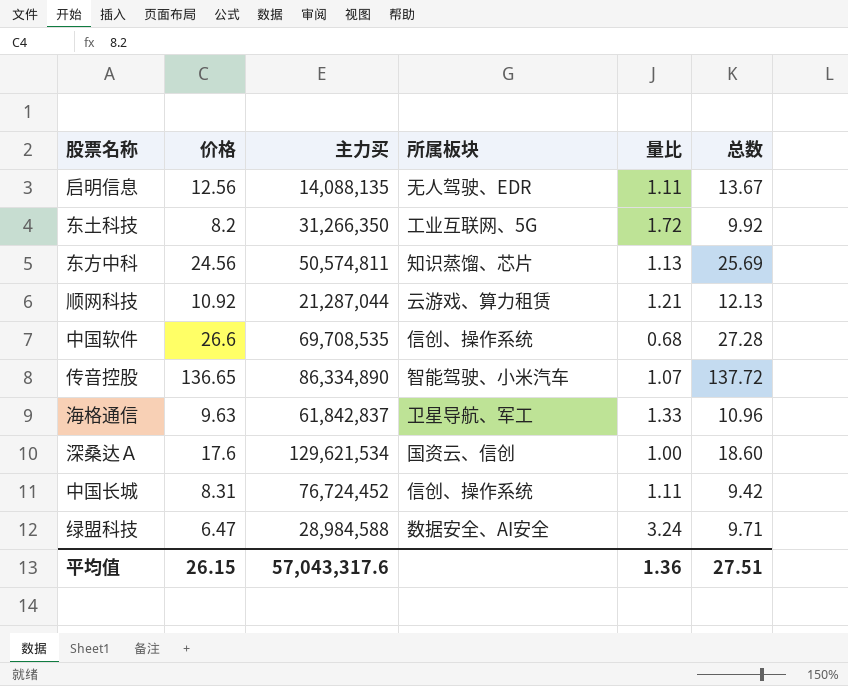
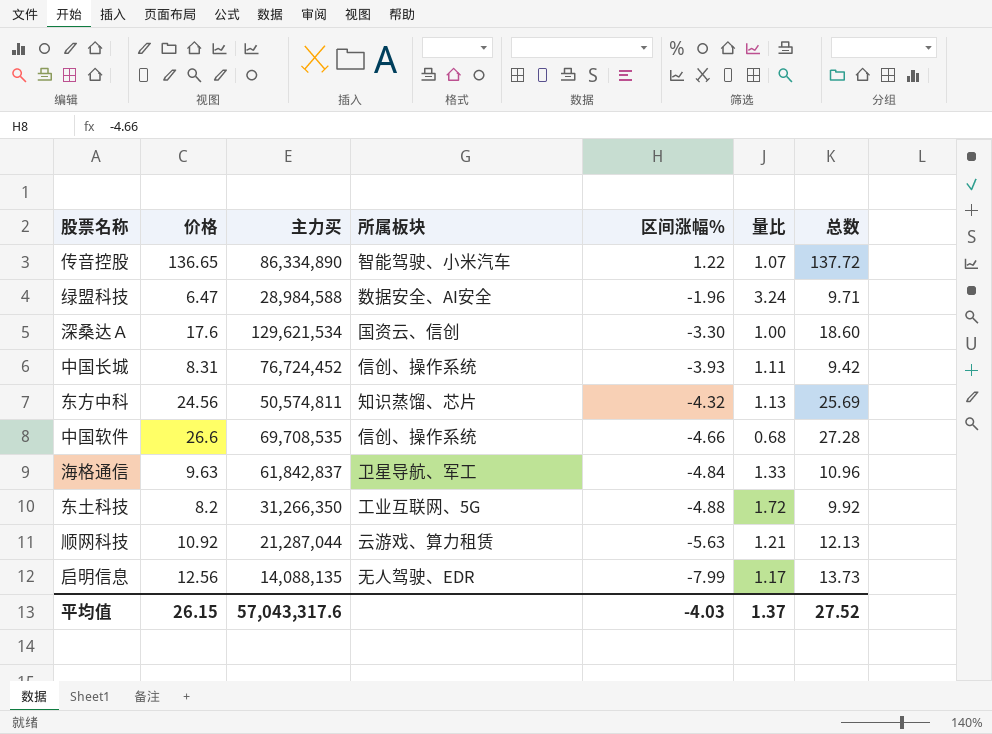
row order: none -> 区间涨幅% descending
column 区间涨幅% | position: none -> 5
启明信息 | 量比: 1.11 -> 1.17
启明信息 | 总数: 13.67 -> 13.73
平均值 | 量比: 1.36 -> 1.37
平均值 | 总数: 27.51 -> 27.52

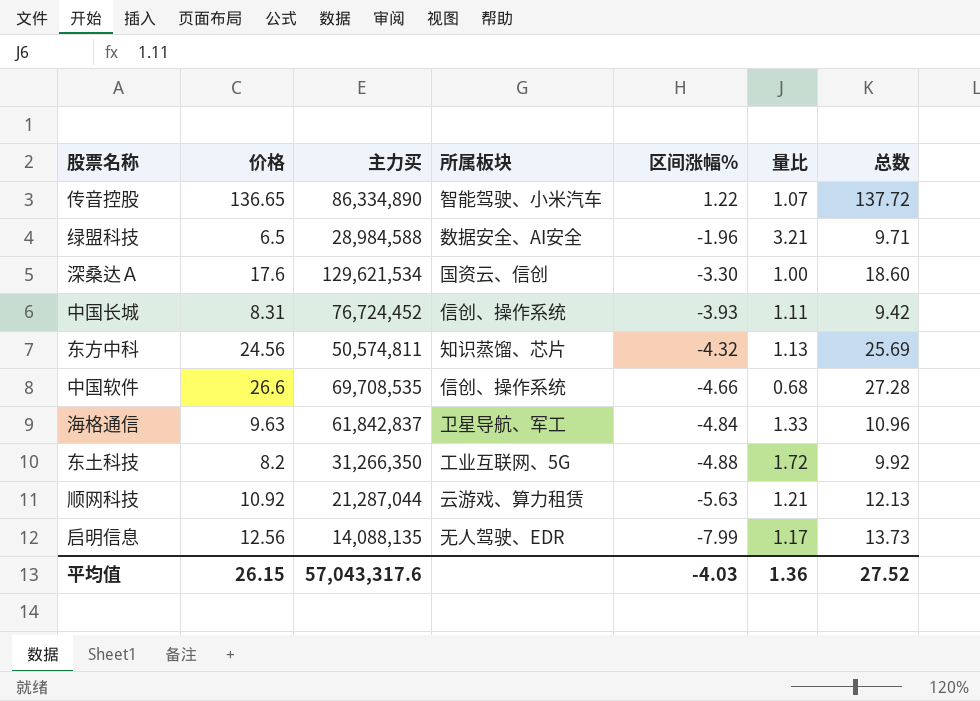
绿盟科技 | 价格: 6.47 -> 6.5
绿盟科技 | 量比: 3.24 -> 3.21
平均值 | 量比: 1.37 -> 1.36

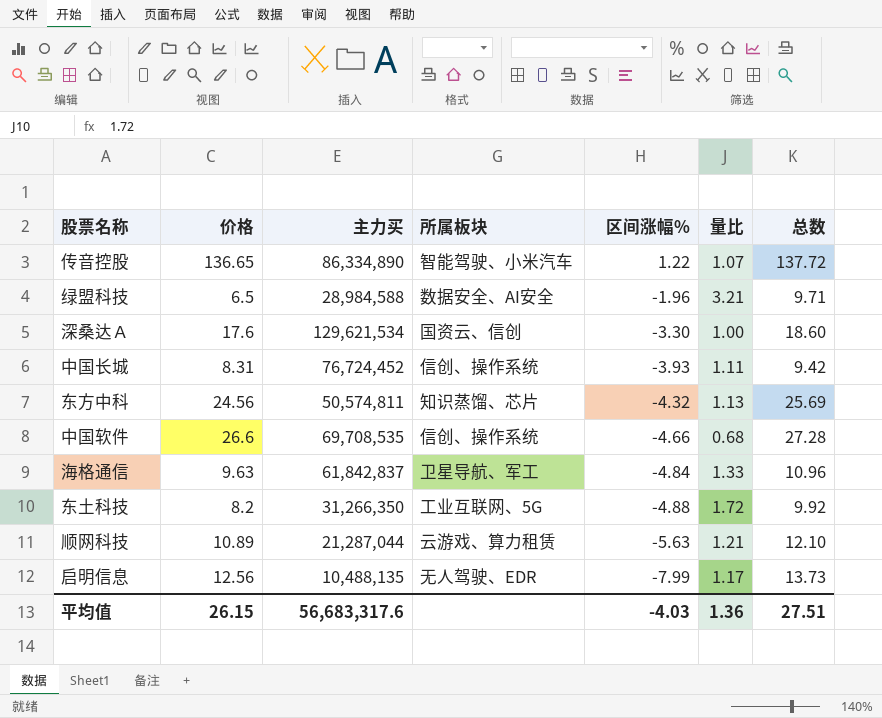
顺网科技 | 价格: 10.92 -> 10.89
顺网科技 | 总数: 12.13 -> 12.10
启明信息 | 主力买: 14,088,135 -> 10,488,135
平均值 | 主力买: 57,043,317.6 -> 56,683,317.6
平均值 | 总数: 27.52 -> 27.51

